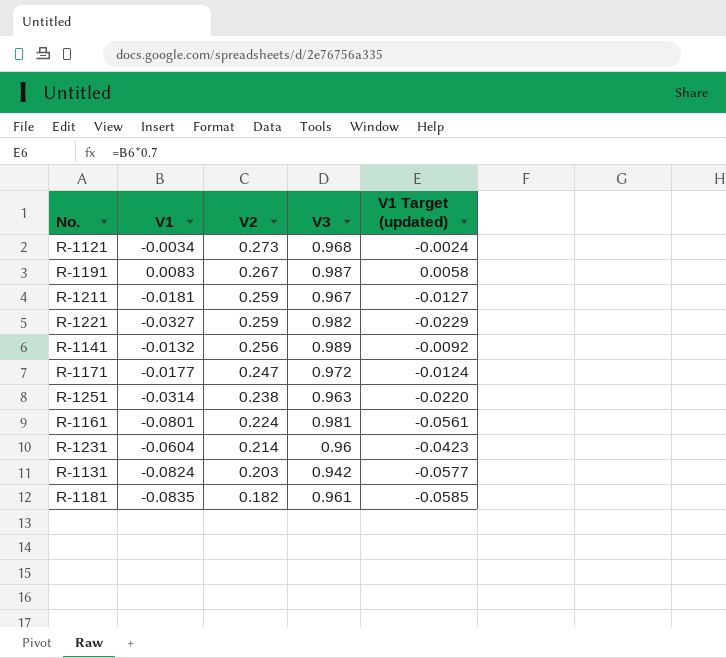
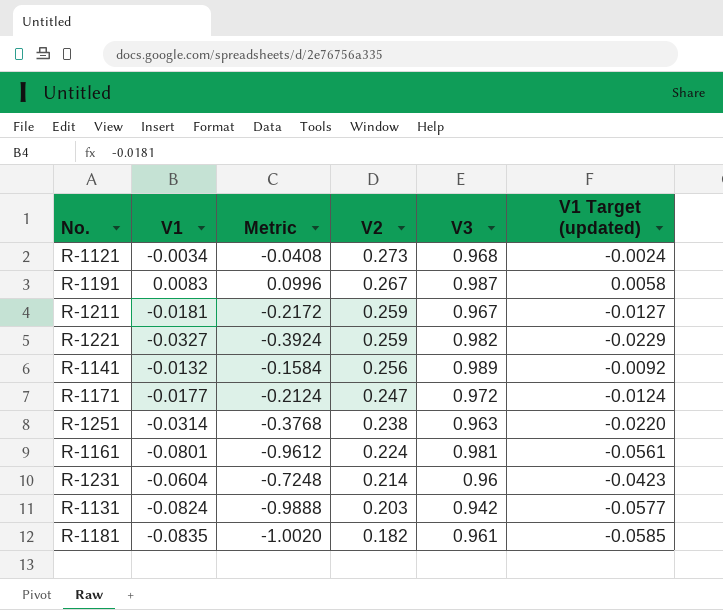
column Metric | formula: none -> [V1] * 12

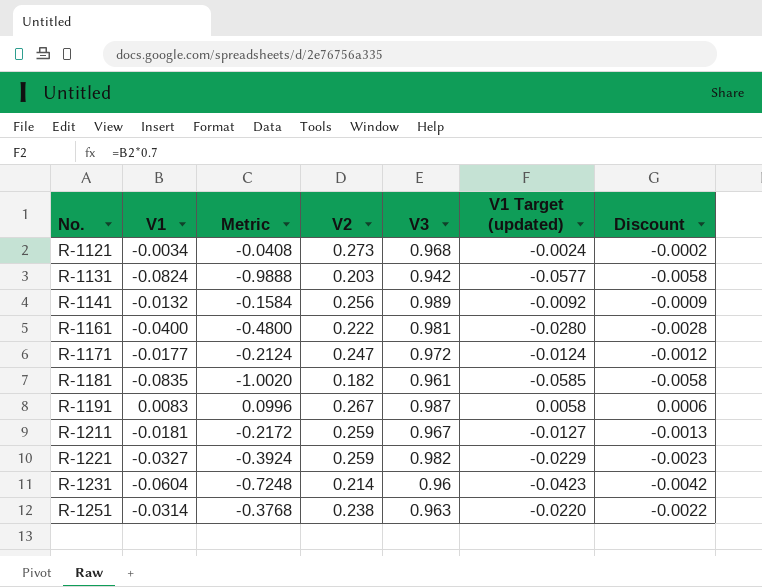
row order: V2 descending -> No. ascending
column Discount | formula: none -> [V1] * 0.07
R-1161 | V1: -0.0801 -> -0.0400
R-1161 | Metric: -0.9612 -> -0.4800
R-1161 | V2: 0.224 -> 0.222
R-1161 | V1 Target (updated): -0.0561 -> -0.0280

